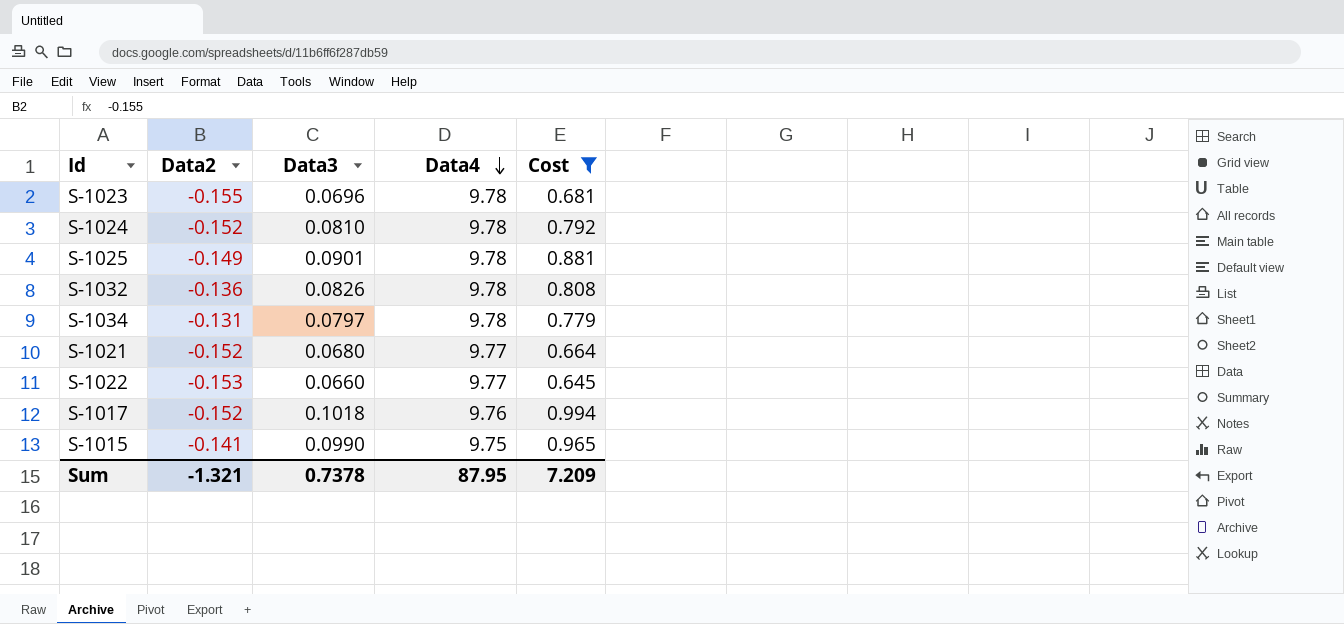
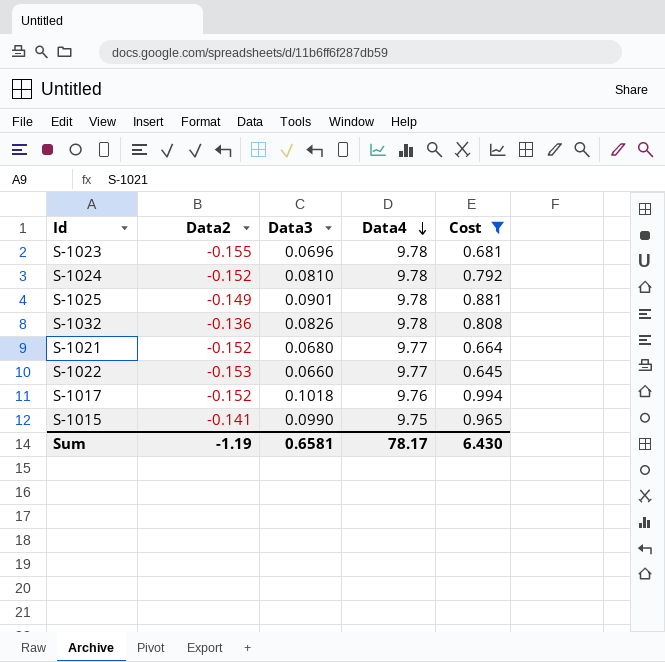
row S-1034: -0.131 | 0.0797 | 9.78 | 0.779 -> none
Sum | Data2: -1.321 -> -1.19
Sum | Data3: 0.7378 -> 0.6581
Sum | Data4: 87.95 -> 78.17
Sum | Cost: 7.209 -> 6.430

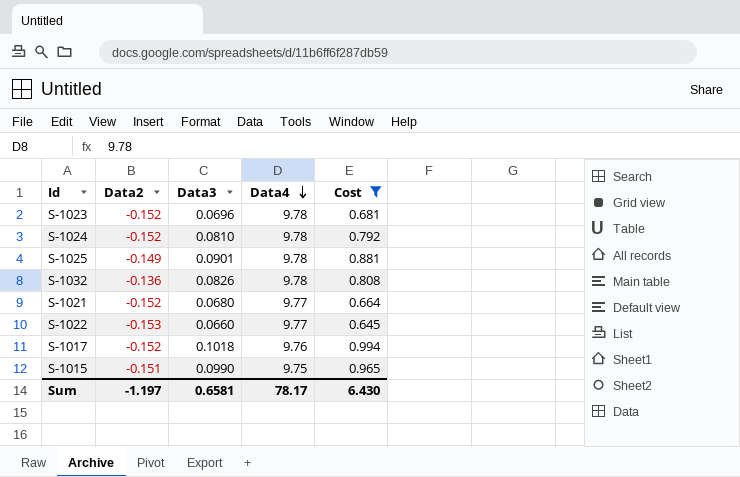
S-1023 | Data2: -0.155 -> -0.152
S-1015 | Data2: -0.141 -> -0.151
Sum | Data2: -1.19 -> -1.197

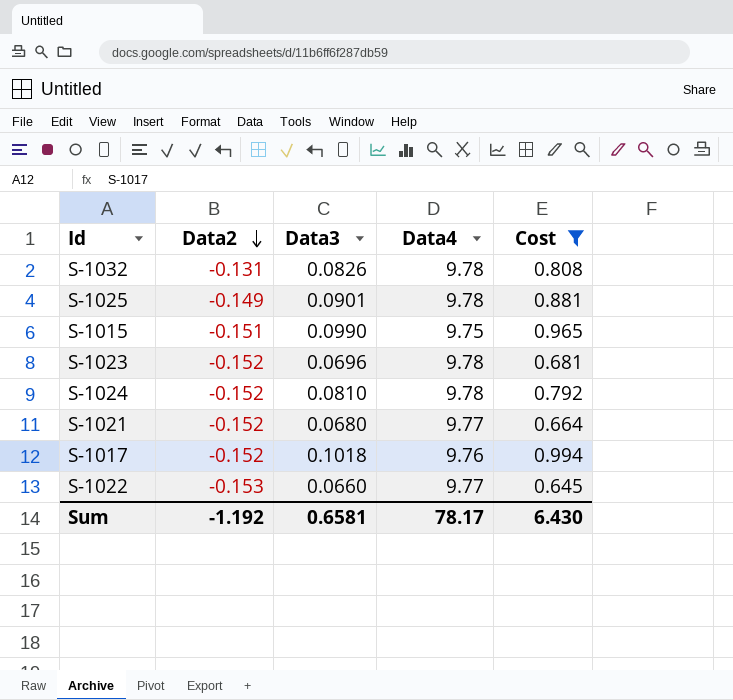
row order: Data4 descending -> Data2 descending
S-1032 | Data2: -0.136 -> -0.131
Sum | Data2: -1.197 -> -1.192

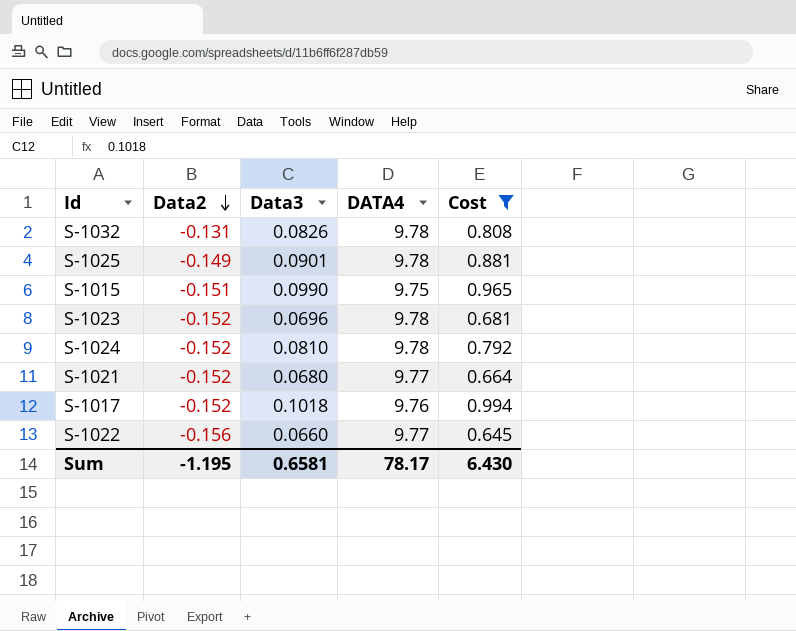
column name: Data4 -> DATA4
S-1022 | Data2: -0.153 -> -0.156
Sum | Data2: -1.192 -> -1.195

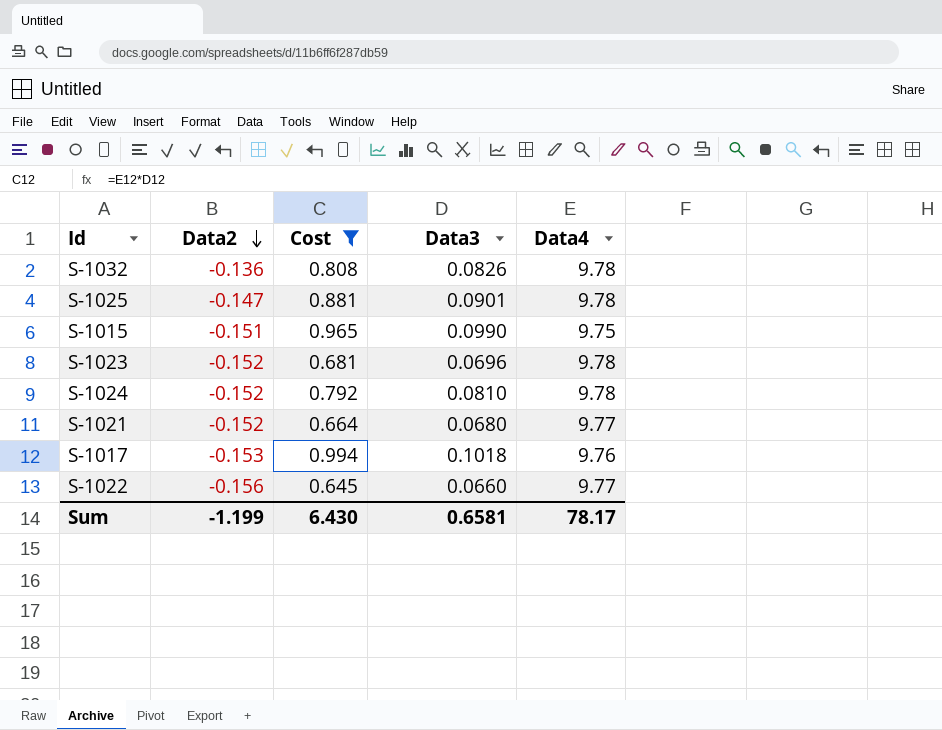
column Cost | position: 5 -> 3
column name: DATA4 -> Data4
S-1032 | Data2: -0.131 -> -0.136
S-1025 | Data2: -0.149 -> -0.147
S-1017 | Data2: -0.152 -> -0.153
Sum | Data2: -1.195 -> -1.199

